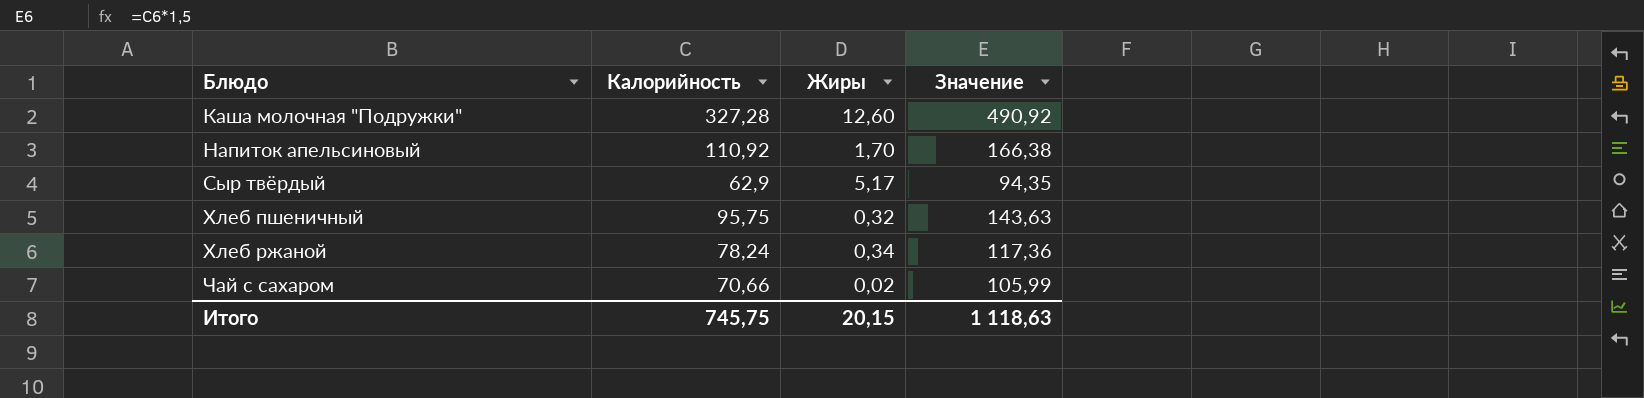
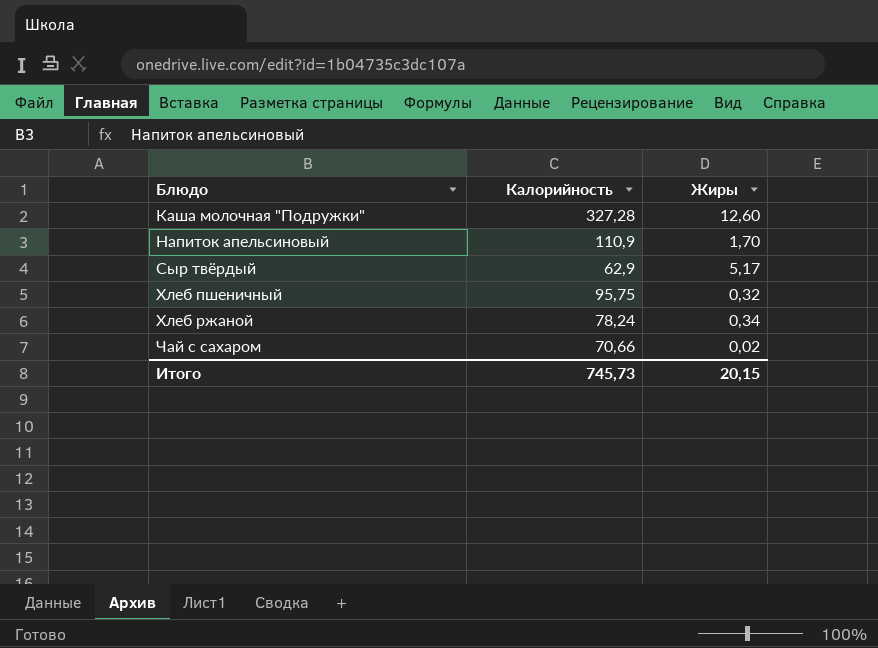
column Значение | formula: [Калорийность] * 1,5 -> none
Напиток апельсиновый | Калорийность: 110,92 -> 110,9
Итого | Калорийность: 745,75 -> 745,73

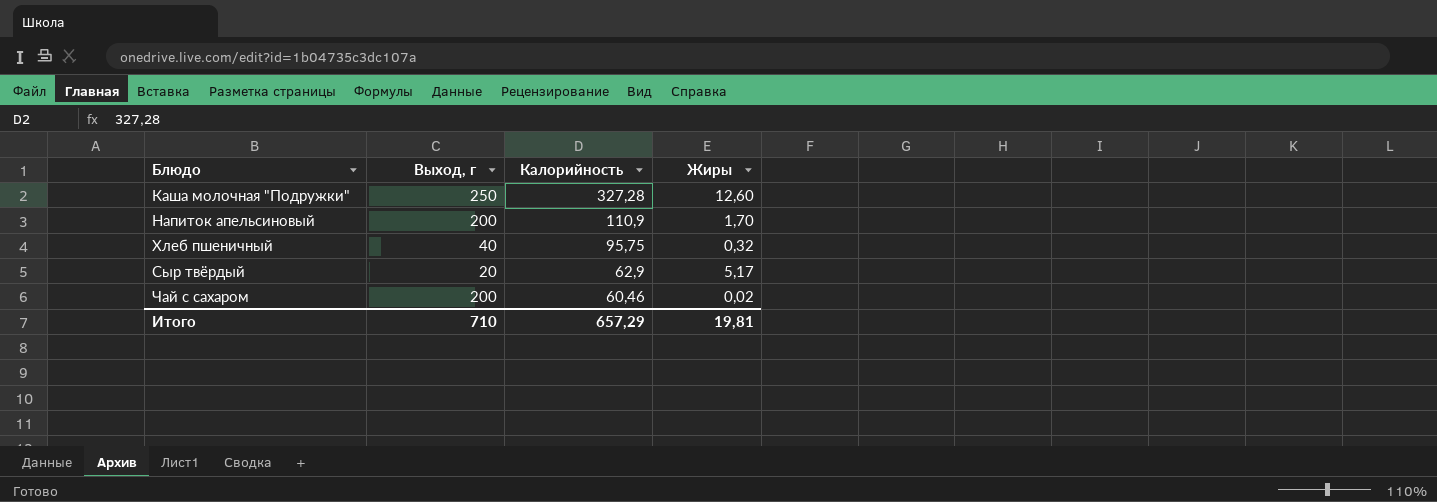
row order: Блюдо ascending -> Калорийность descending
column Выход, г | position: none -> 2
row Хлеб ржаной: 78,24 | 0,34 -> none
Чай с сахаром | Калорийность: 70,66 -> 60,46
Итого | Калорийность: 745,73 -> 657,29
Итого | Жиры: 20,15 -> 19,81

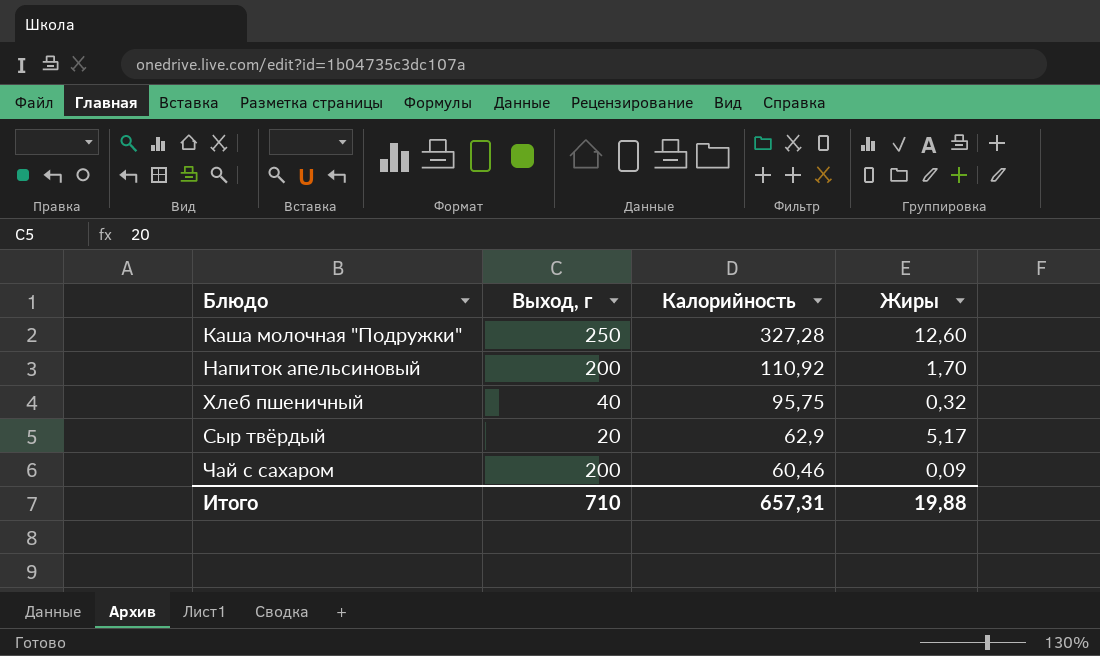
Напиток апельсиновый | Калорийность: 110,9 -> 110,92
Чай с сахаром | Жиры: 0,02 -> 0,09
Итого | Калорийность: 657,29 -> 657,31
Итого | Жиры: 19,81 -> 19,88

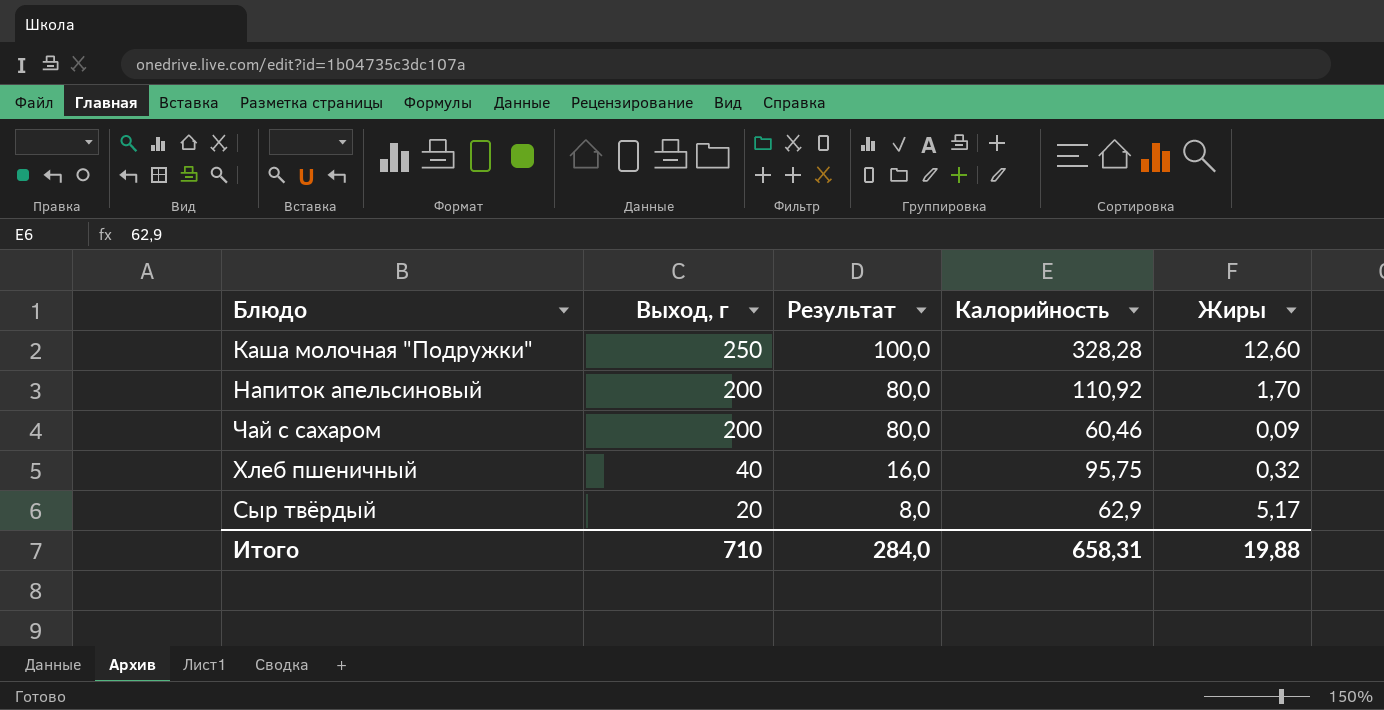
row order: Калорийность descending -> Выход, г descending
column Результат | formula: none -> [Выход, г] * 0,4
Каша молочная "Подружки" | Калорийность: 327,28 -> 328,28
Итого | Калорийность: 657,31 -> 658,31

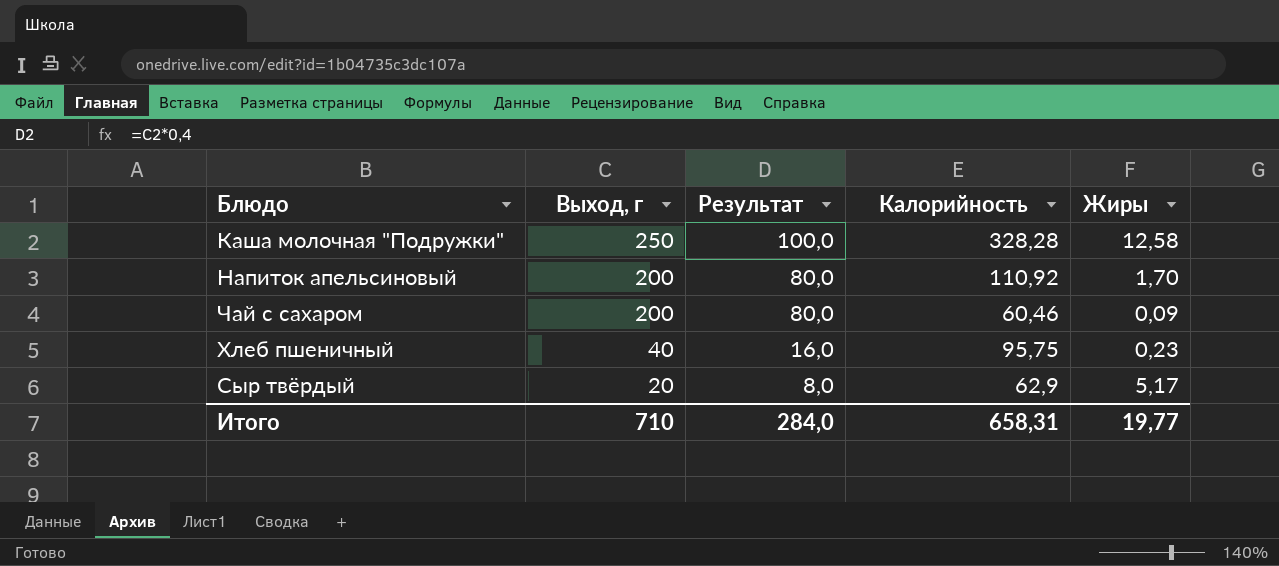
Каша молочная "Подружки" | Жиры: 12,60 -> 12,58
Хлеб пшеничный | Жиры: 0,32 -> 0,23
Итого | Жиры: 19,88 -> 19,77

